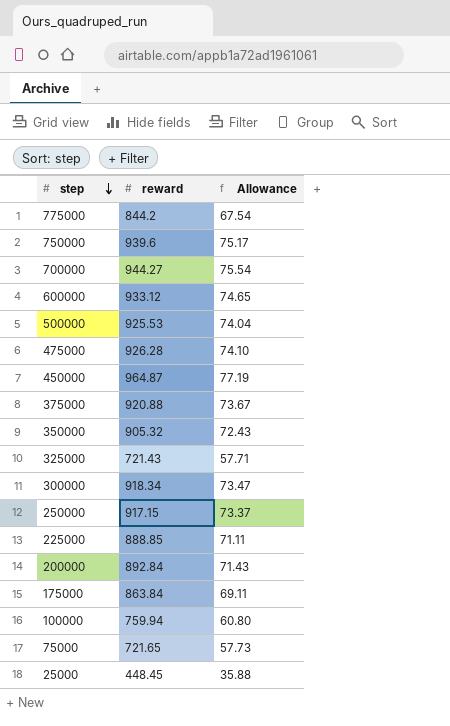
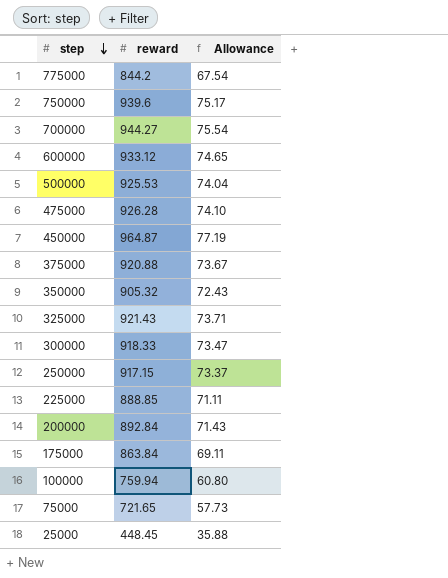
325000 | reward: 721.43 -> 921.43
325000 | Allowance: 57.71 -> 73.71
300000 | reward: 918.34 -> 918.33

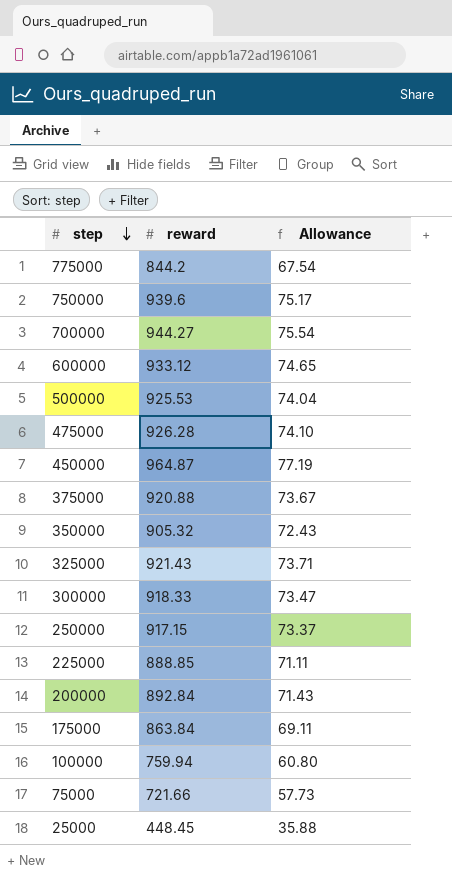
75000 | reward: 721.65 -> 721.66

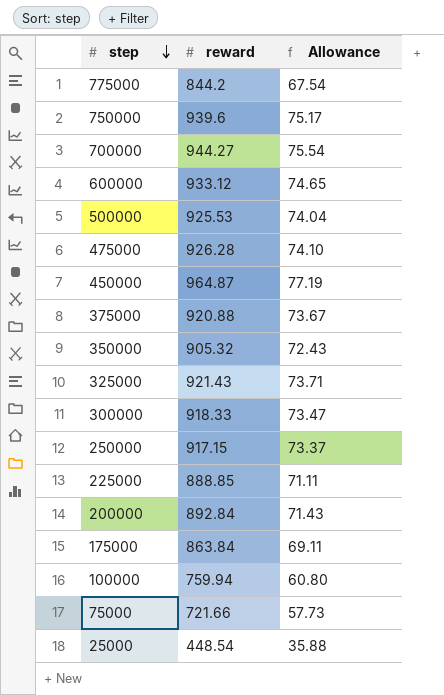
25000 | reward: 448.45 -> 448.54

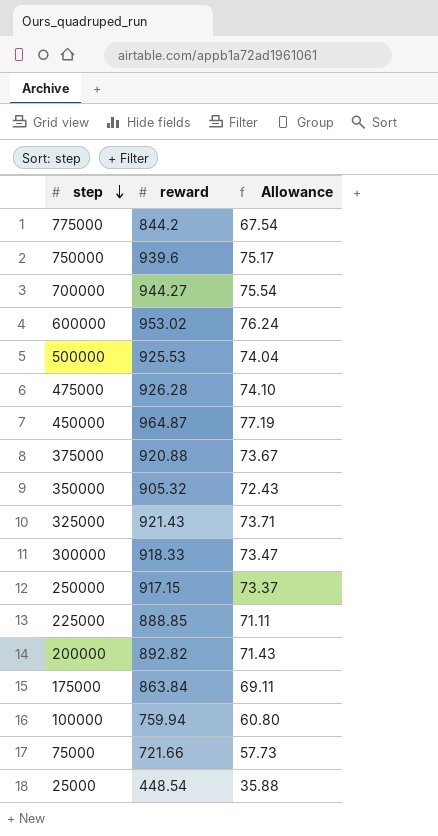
600000 | reward: 933.12 -> 953.02
600000 | Allowance: 74.65 -> 76.24
200000 | reward: 892.84 -> 892.82

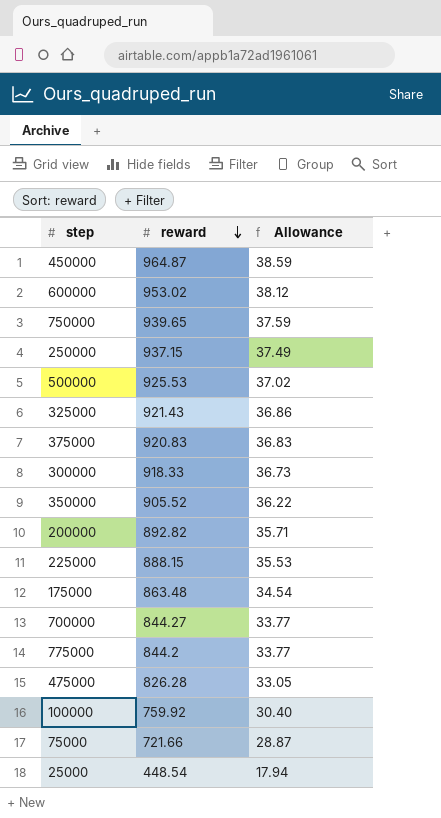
row order: step descending -> reward descending
column Allowance | formula: [reward] * 0.08 -> [reward] * 0.04
750000 | reward: 939.6 -> 939.65
250000 | reward: 917.15 -> 937.15
375000 | reward: 920.88 -> 920.83
350000 | reward: 905.32 -> 905.52
225000 | reward: 888.85 -> 888.15
175000 | reward: 863.84 -> 863.48
700000 | reward: 944.27 -> 844.27
475000 | reward: 926.28 -> 826.28
100000 | reward: 759.94 -> 759.92

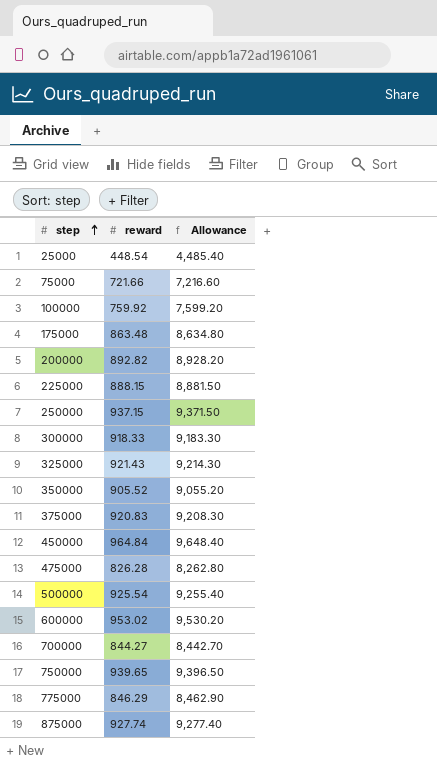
row order: reward descending -> step ascending
column Allowance | formula: [reward] * 0.04 -> [reward] * 10
450000 | reward: 964.87 -> 964.84
500000 | reward: 925.53 -> 925.54
775000 | reward: 844.2 -> 846.29
row 875000: none -> 927.74 | 9,277.40

